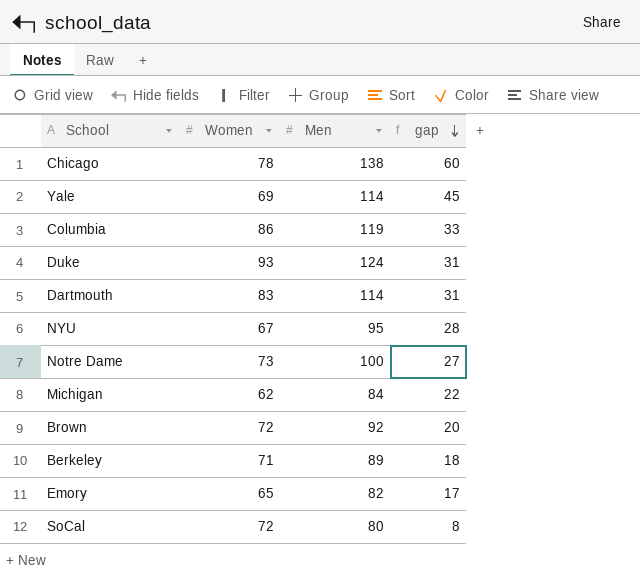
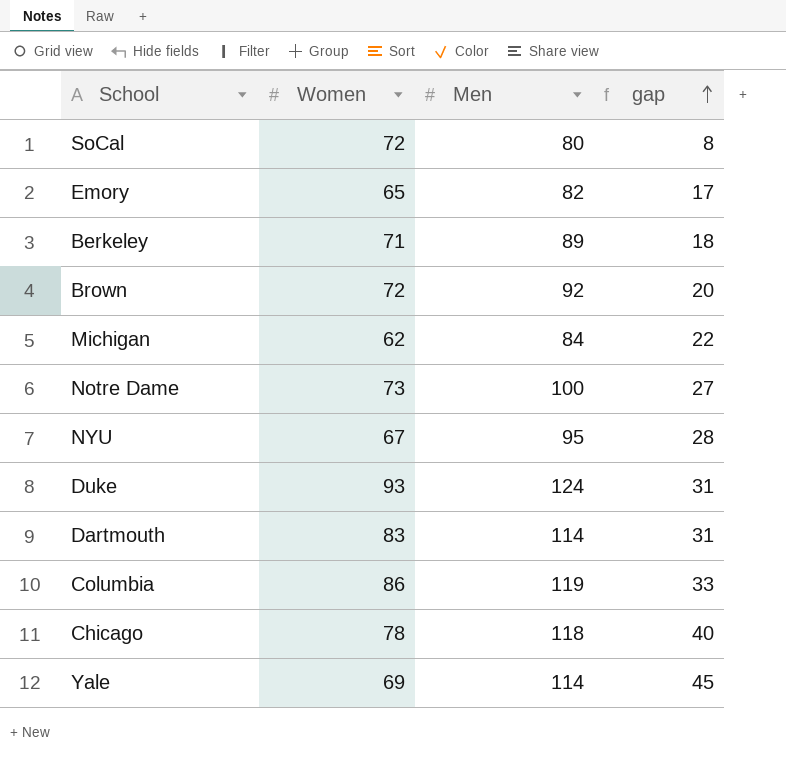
row order: gap descending -> gap ascending
Chicago | Men: 138 -> 118
Chicago | gap: 60 -> 40

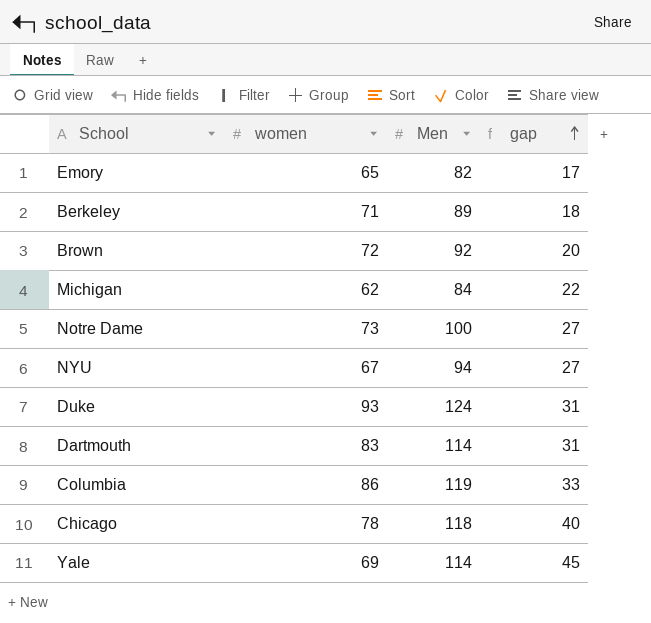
column name: Women -> women
row SoCal: 72 | 80 | 8 -> none
NYU | Men: 95 -> 94
NYU | gap: 28 -> 27

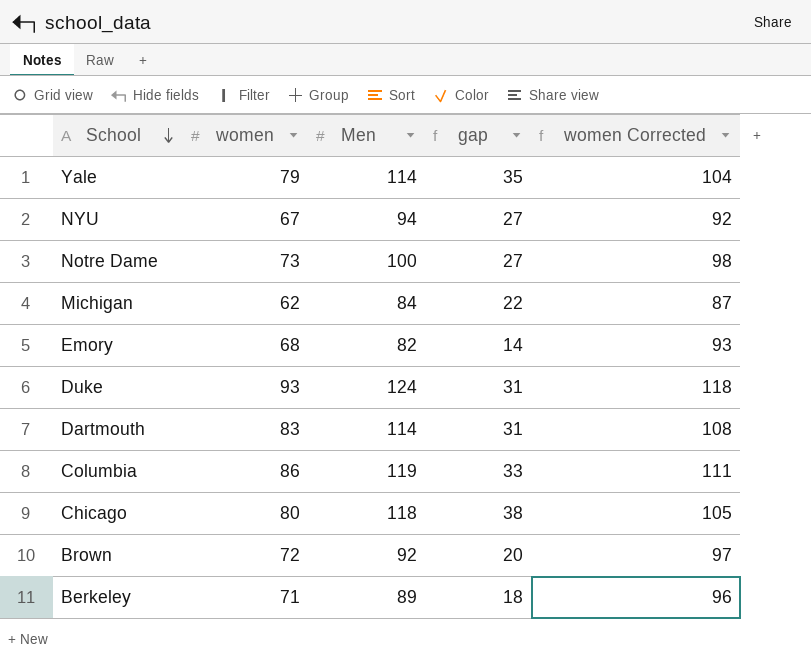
row order: gap ascending -> School descending
column women Corrected | formula: none -> [women] + 25
Yale | women: 69 -> 79
Yale | gap: 45 -> 35
Emory | women: 65 -> 68
Emory | gap: 17 -> 14
Chicago | women: 78 -> 80
Chicago | gap: 40 -> 38

